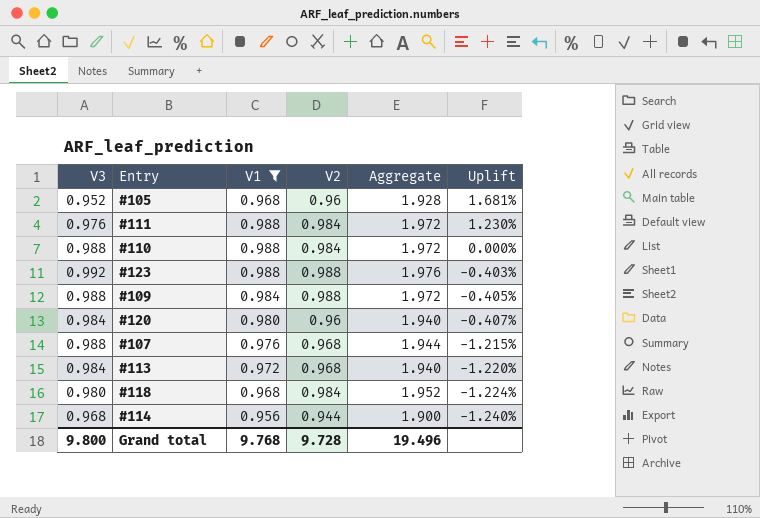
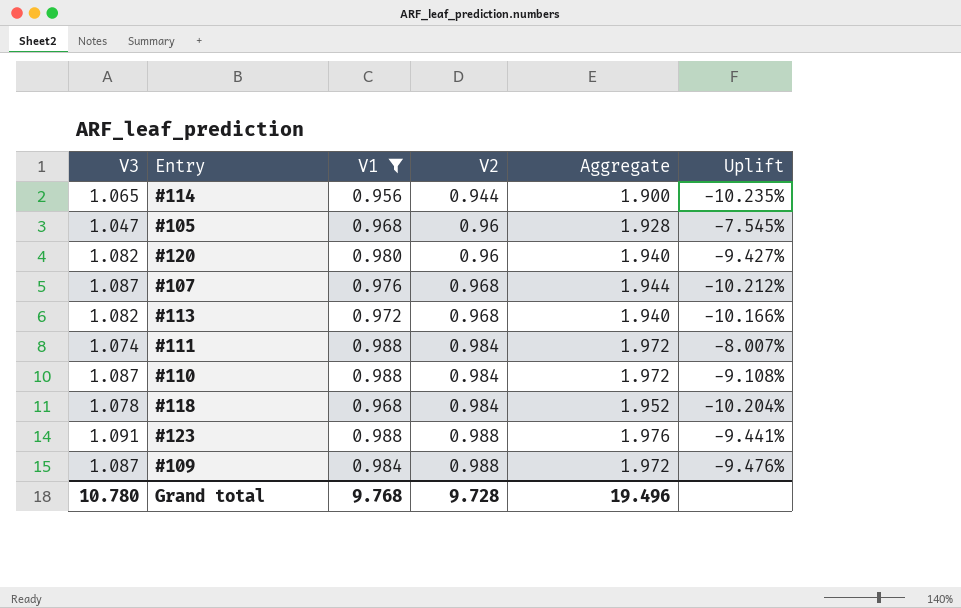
row order: Uplift descending -> V2 ascending
#114 | V3: 0.968 -> 1.065
#114 | Uplift: -1.240% -> -10.235%
#105 | V3: 0.952 -> 1.047
#105 | Uplift: 1.681% -> -7.545%
#120 | V3: 0.984 -> 1.082
#120 | Uplift: -0.407% -> -9.427%
#107 | V3: 0.988 -> 1.087
#107 | Uplift: -1.215% -> -10.212%
#113 | V3: 0.984 -> 1.082
#113 | Uplift: -1.220% -> -10.166%
#111 | V3: 0.976 -> 1.074
#111 | Uplift: 1.230% -> -8.007%
#110 | V3: 0.988 -> 1.087
#110 | Uplift: 0.000% -> -9.108%
#118 | V3: 0.980 -> 1.078
#118 | Uplift: -1.224% -> -10.204%
#123 | V3: 0.992 -> 1.091
#123 | Uplift: -0.403% -> -9.441%
#109 | V3: 0.988 -> 1.087
#109 | Uplift: -0.405% -> -9.476%
Grand total | V3: 9.800 -> 10.780

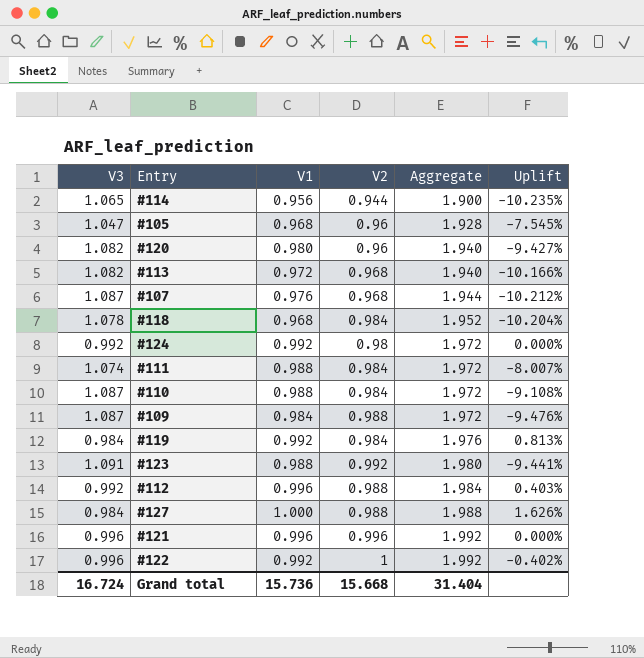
filter: V1 <= 0.988 -> none
row order: V2 ascending -> Aggregate ascending
#123 | V2: 0.988 -> 0.992
#123 | Aggregate: 1.976 -> 1.980
Grand total | V3: 10.780 -> 16.724
Grand total | V1: 9.768 -> 15.736
Grand total | V2: 9.728 -> 15.668
Grand total | Aggregate: 19.496 -> 31.404

